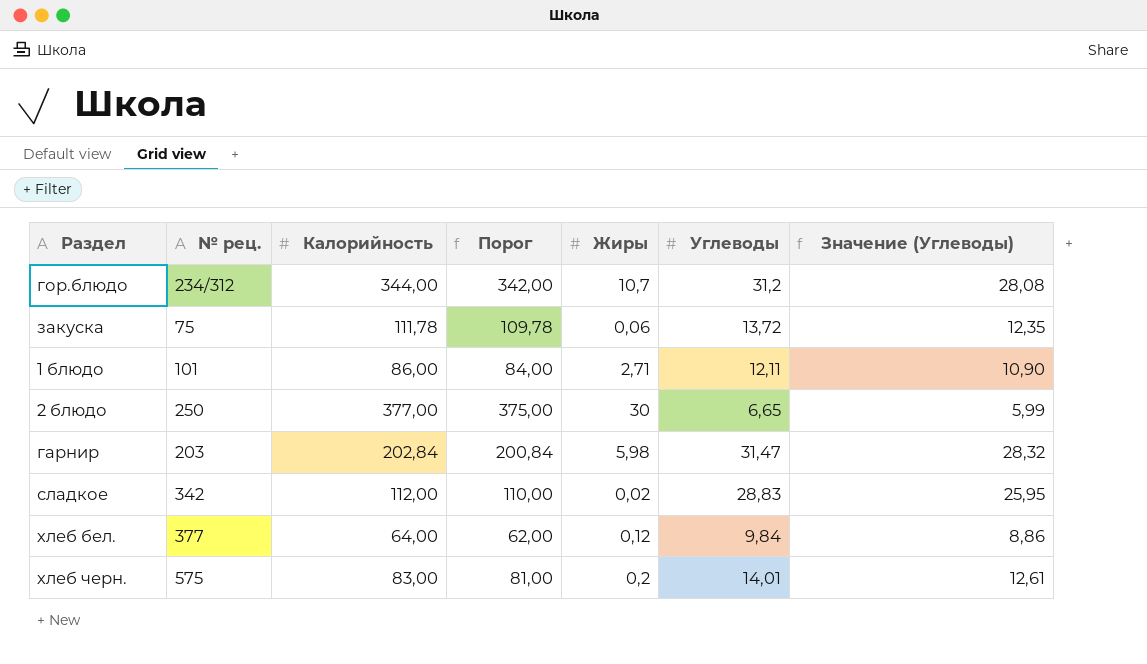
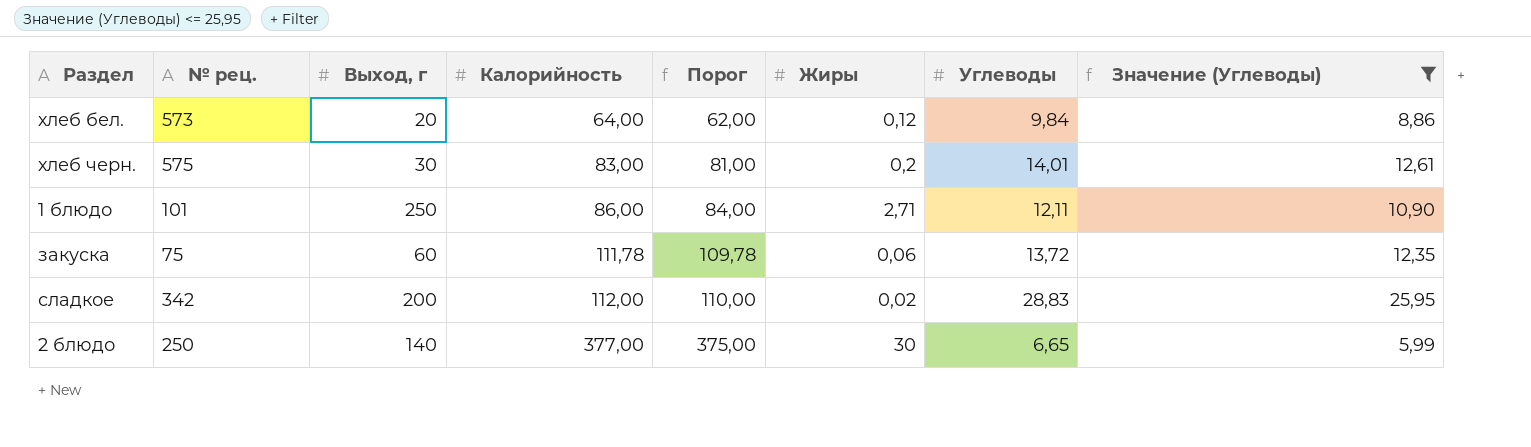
filter: none -> Значение (Углеводы) <= 25,95
row order: none -> Калорийность ascending
column Выход, г | position: none -> 3
хлеб бел. | № рец.: 377 -> 573

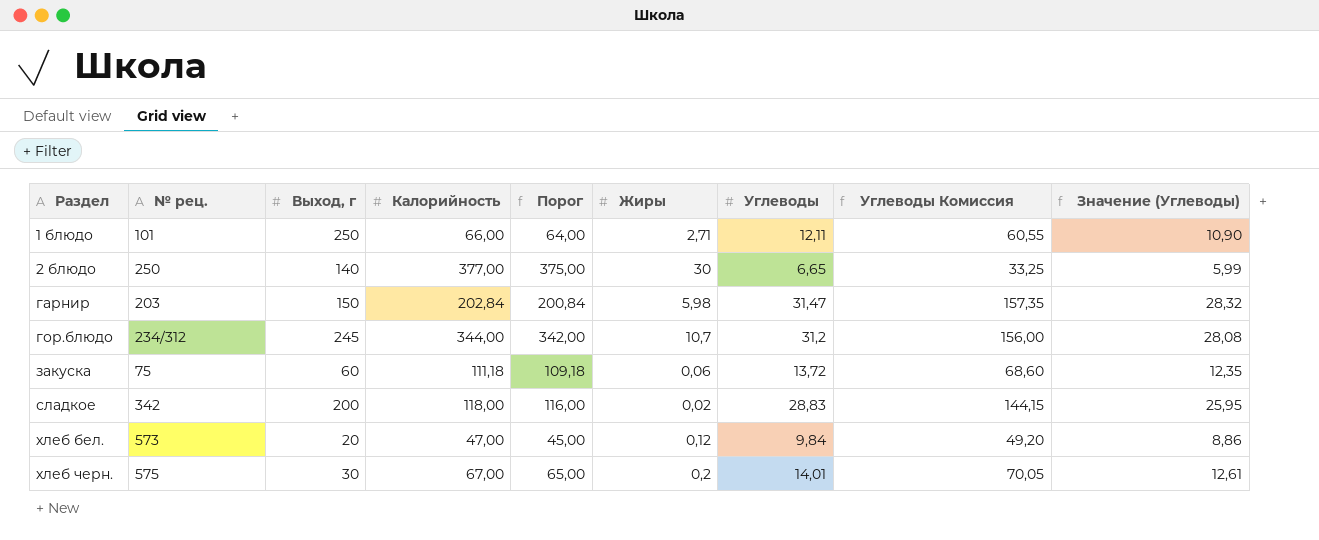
filter: Значение (Углеводы) <= 25,95 -> none
row order: Калорийность ascending -> Раздел ascending
column Углеводы Комиссия | formula: none -> [Углеводы] * 5
1 блюдо | Калорийность: 86,00 -> 66,00
1 блюдо | Порог: 84,00 -> 64,00
закуска | Калорийность: 111,78 -> 111,18
закуска | Порог: 109,78 -> 109,18
сладкое | Калорийность: 112,00 -> 118,00
сладкое | Порог: 110,00 -> 116,00
хлеб бел. | Калорийность: 64,00 -> 47,00
хлеб бел. | Порог: 62,00 -> 45,00
хлеб черн. | Калорийность: 83,00 -> 67,00
хлеб черн. | Порог: 81,00 -> 65,00

